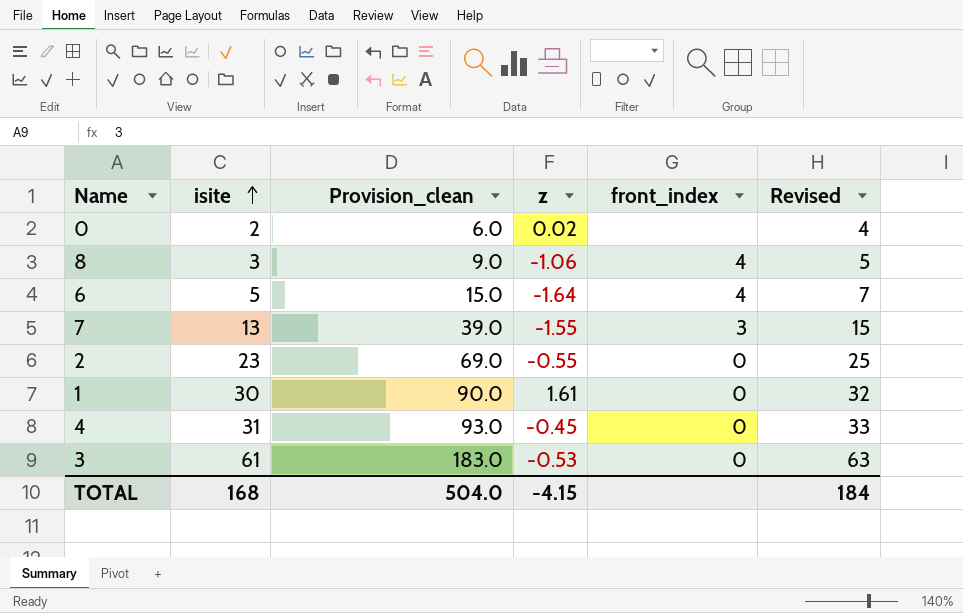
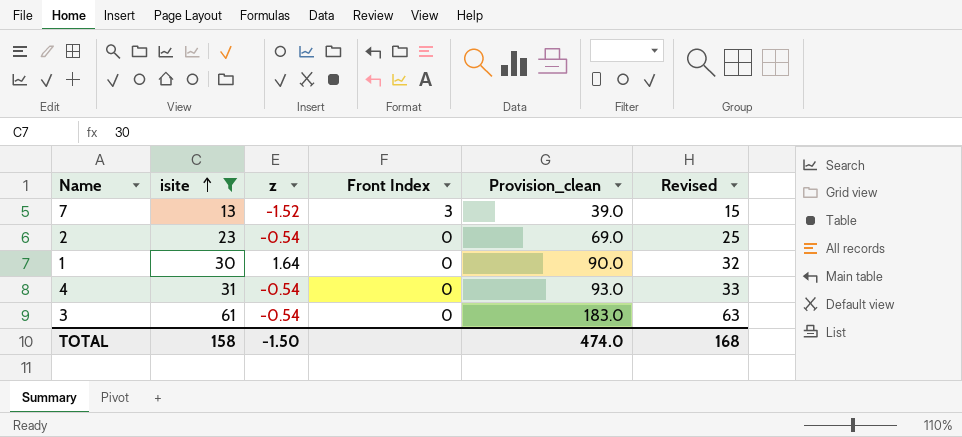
filter: none -> isite >= 13
column name: front_index -> Front Index
column Provision_clean | position: 3 -> 5
7 | z: -1.55 -> -1.52
2 | z: -0.55 -> -0.54
1 | z: 1.61 -> 1.64
4 | z: -0.45 -> -0.54
3 | z: -0.53 -> -0.54
TOTAL | isite: 168 -> 158
TOTAL | z: -4.15 -> -1.50
TOTAL | Provision_clean: 504.0 -> 474.0
TOTAL | Revised: 184 -> 168

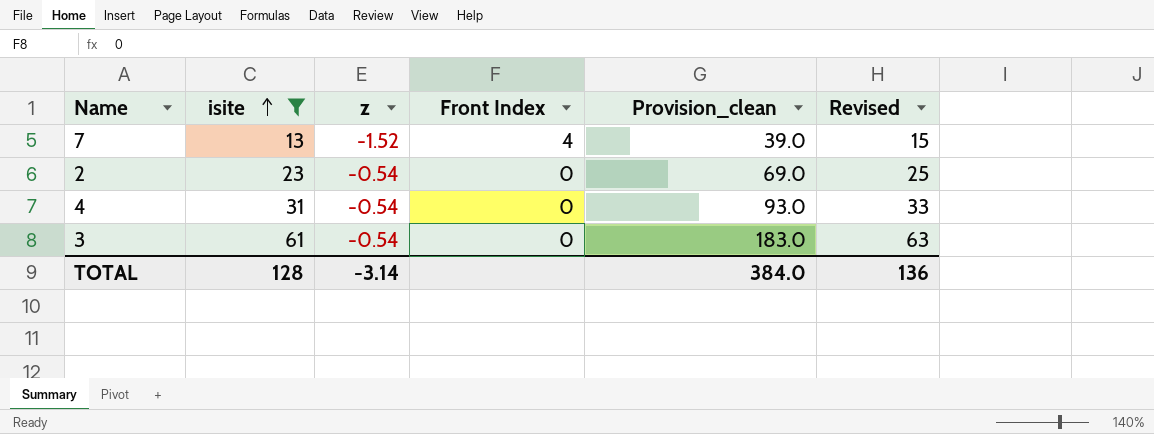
row 1: 30 | 1.64 | 0 | 90.0 | 32 -> none
7 | Front Index: 3 -> 4
TOTAL | isite: 158 -> 128
TOTAL | z: -1.50 -> -3.14
TOTAL | Provision_clean: 474.0 -> 384.0
TOTAL | Revised: 168 -> 136

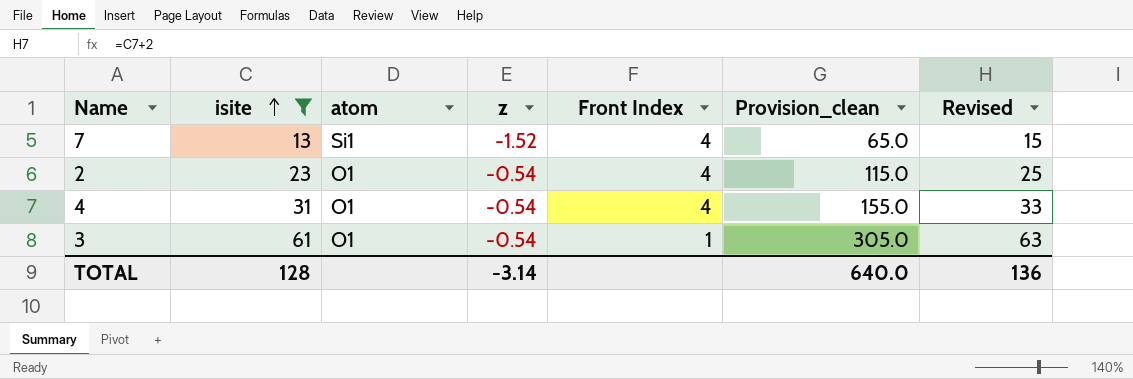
column atom | position: none -> 3
column Provision_clean | formula: [isite] * 3 -> [isite] * 5
2 | Front Index: 0 -> 4
4 | Front Index: 0 -> 4
3 | Front Index: 0 -> 1
TOTAL | Provision_clean: 384.0 -> 640.0

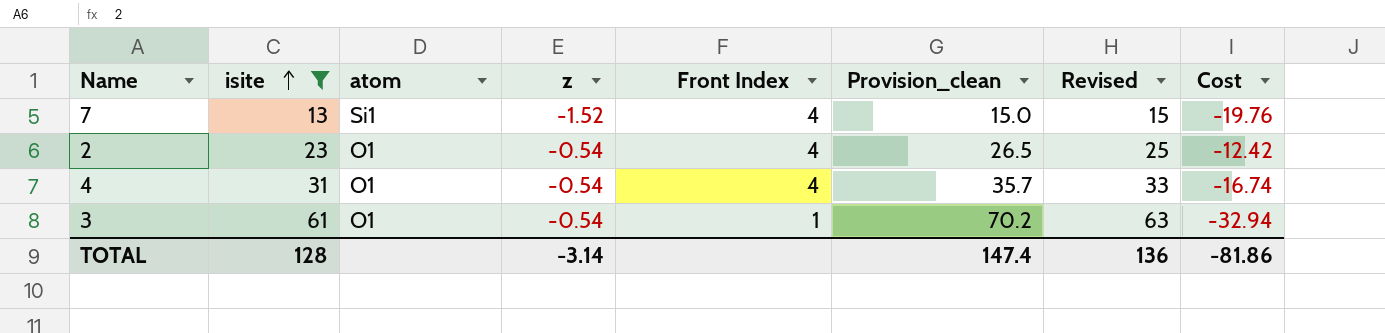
column Provision_clean | formula: [isite] * 5 -> [isite] * 1.15
column Cost | formula: none -> [isite] * [z]
TOTAL | Provision_clean: 640.0 -> 147.4

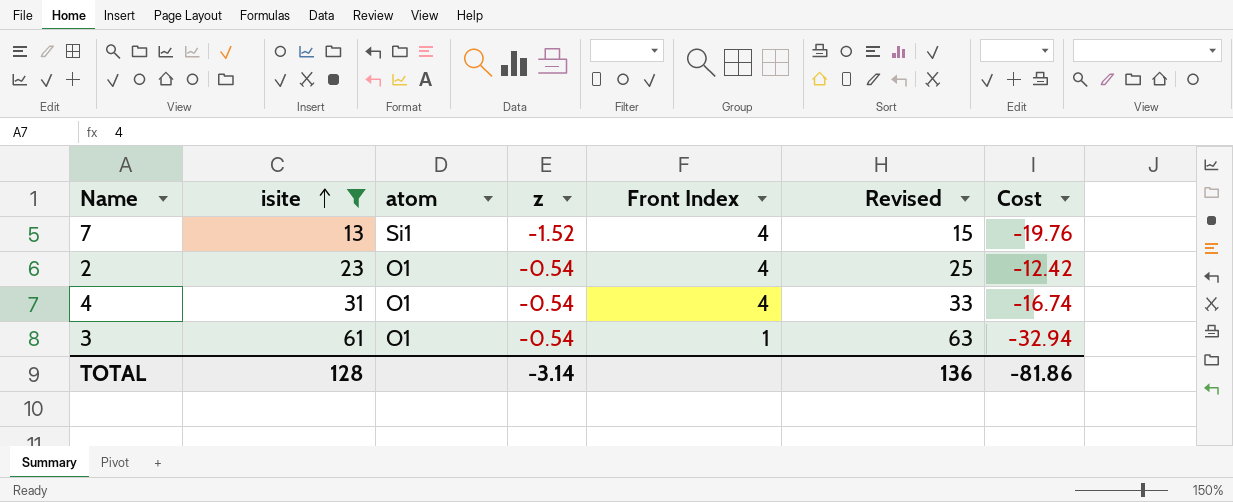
column Provision_clean | formula: [isite] * 1.15 -> none

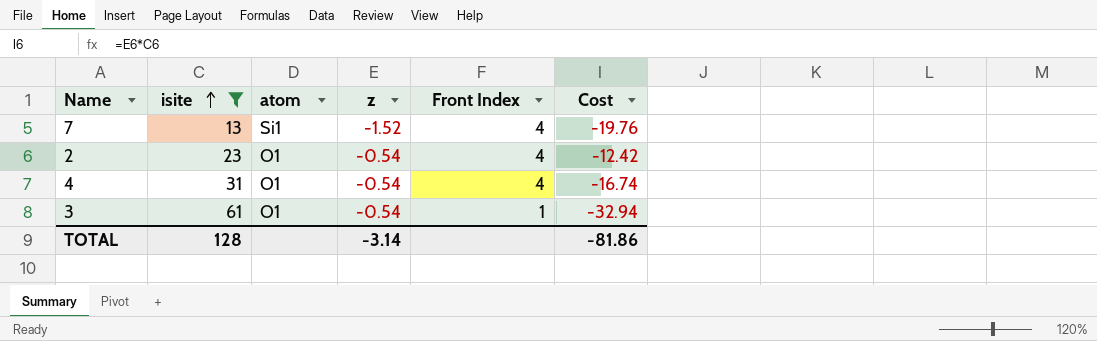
column Revised | formula: [isite] + 2 -> none

